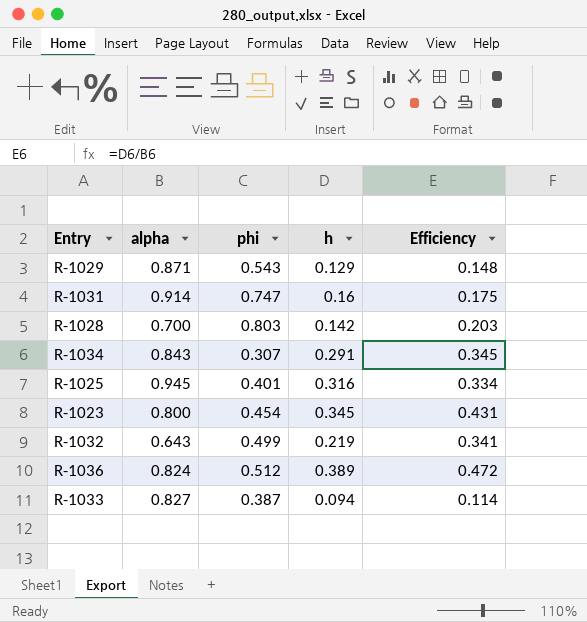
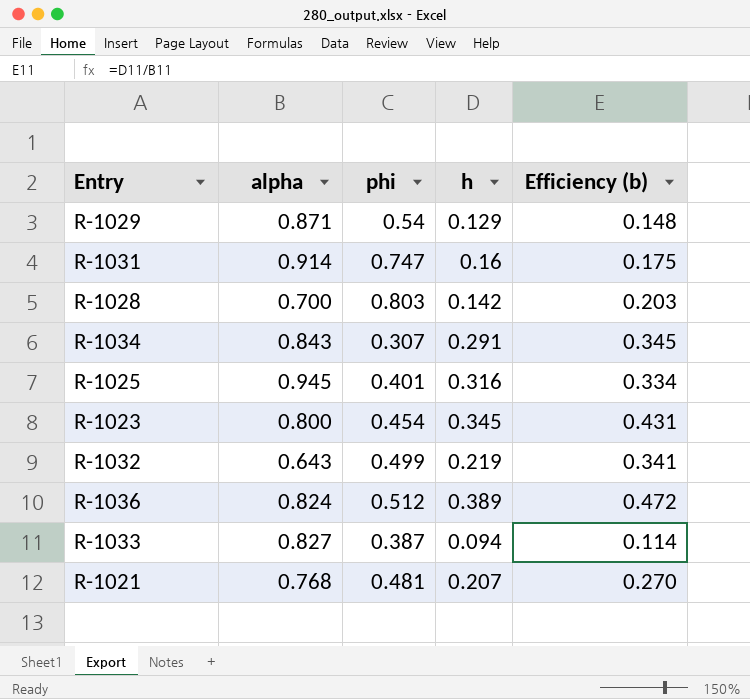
column name: Efficiency -> Efficiency (b)
R-1029 | phi: 0.543 -> 0.54
row R-1021: none -> 0.768 | 0.481 | 0.207 | 0.270

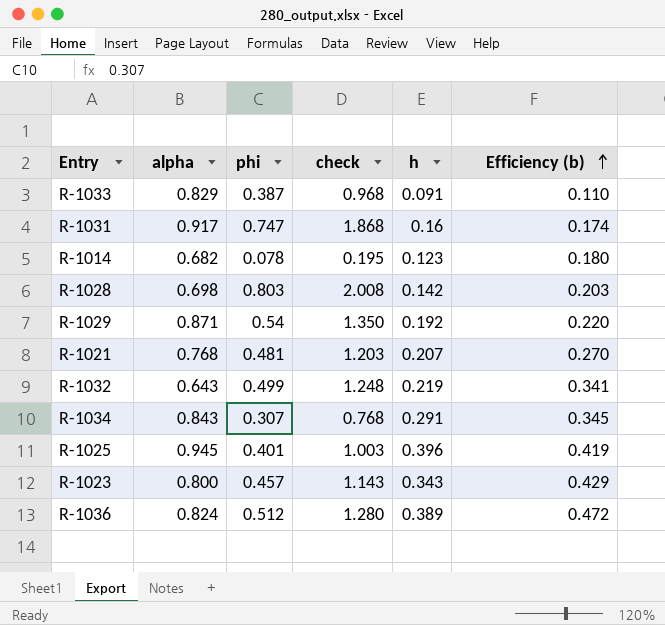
row order: none -> Efficiency (b) ascending
column check | formula: none -> [phi] * 2.5
R-1033 | alpha: 0.827 -> 0.829
R-1033 | h: 0.094 -> 0.091
R-1033 | Efficiency (b): 0.114 -> 0.110
R-1031 | alpha: 0.914 -> 0.917
R-1031 | Efficiency (b): 0.175 -> 0.174
row R-1014: none -> 0.682 | 0.078 | 0.195 | 0.123 | 0.180
R-1028 | alpha: 0.700 -> 0.698
R-1029 | h: 0.129 -> 0.192
R-1029 | Efficiency (b): 0.148 -> 0.220
R-1025 | h: 0.316 -> 0.396
R-1025 | Efficiency (b): 0.334 -> 0.419
R-1023 | phi: 0.454 -> 0.457
R-1023 | h: 0.345 -> 0.343
R-1023 | Efficiency (b): 0.431 -> 0.429

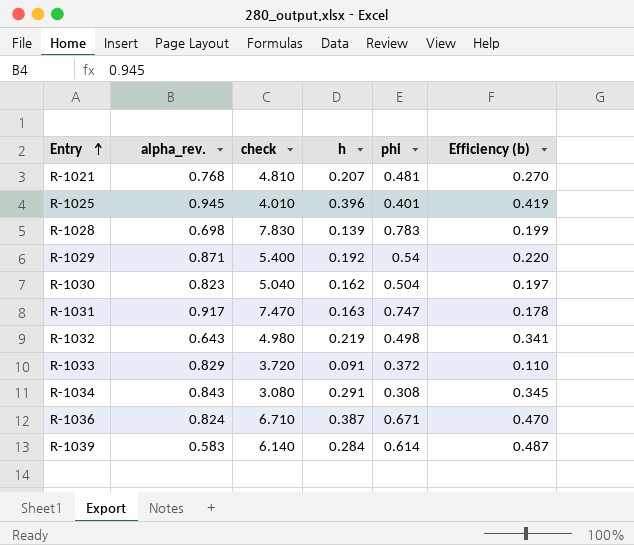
row order: Efficiency (b) ascending -> Entry ascending
column name: alpha -> alpha_rev.
column check | formula: [phi] * 2.5 -> [phi] * 10
column phi | position: 3 -> 5
row R-1014: 0.682 | 0.078 | 0.195 | 0.123 | 0.180 -> none
row R-1023: 0.800 | 0.457 | 1.143 | 0.343 | 0.429 -> none
R-1028 | h: 0.142 -> 0.139
R-1028 | phi: 0.803 -> 0.783
R-1028 | Efficiency (b): 0.203 -> 0.199
row R-1030: none -> 0.823 | 5.040 | 0.162 | 0.504 | 0.197
R-1031 | h: 0.16 -> 0.163
R-1031 | Efficiency (b): 0.174 -> 0.178
R-1032 | phi: 0.499 -> 0.498
R-1033 | phi: 0.387 -> 0.372
R-1034 | phi: 0.307 -> 0.308
R-1036 | h: 0.389 -> 0.387
R-1036 | phi: 0.512 -> 0.671
R-1036 | Efficiency (b): 0.472 -> 0.470
row R-1039: none -> 0.583 | 6.140 | 0.284 | 0.614 | 0.487

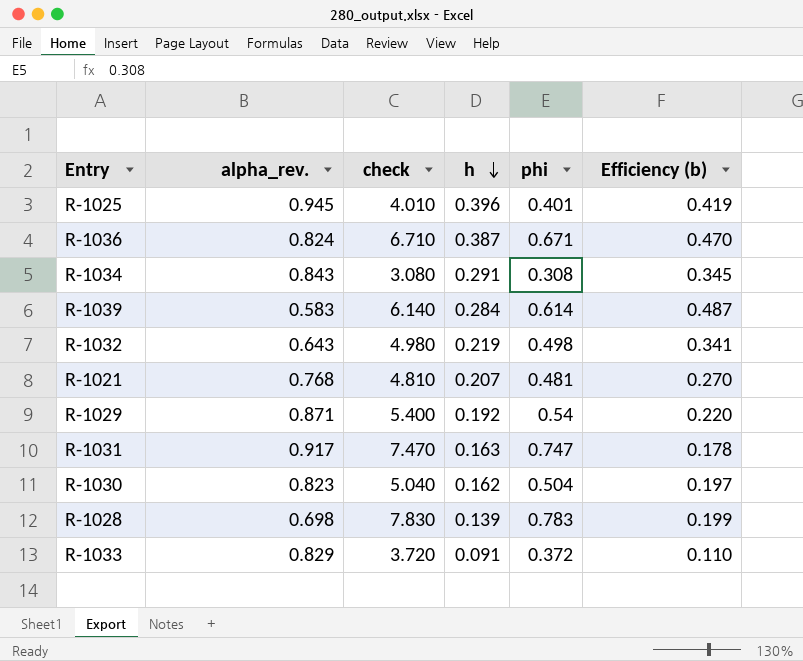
row order: Entry ascending -> h descending

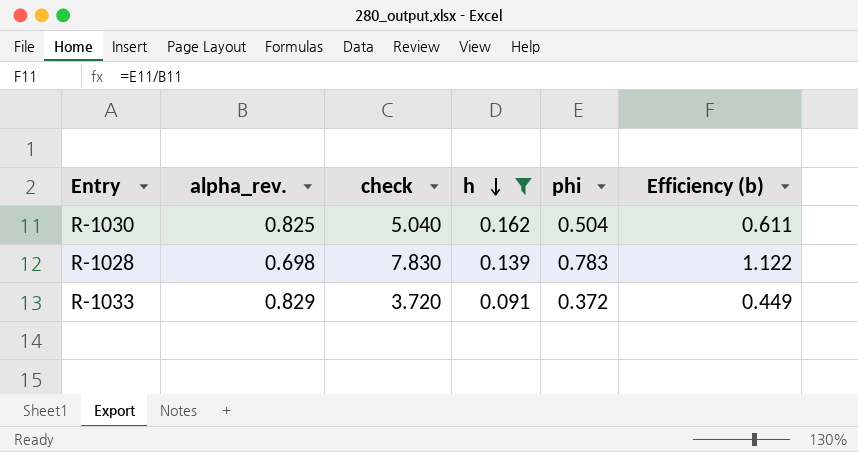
filter: none -> h <= 0.162
column Efficiency (b) | formula: [h] / [alpha_rev.] -> [phi] / [alpha_rev.]
R-1030 | alpha_rev.: 0.823 -> 0.825

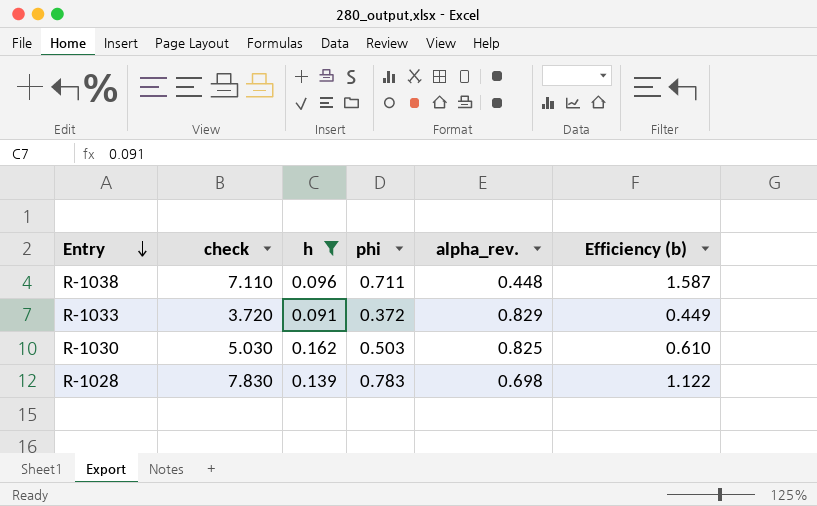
row order: h descending -> Entry descending
column alpha_rev. | position: 2 -> 5
row R-1038: none -> 7.110 | 0.096 | 0.711 | 0.448 | 1.587
R-1030 | check: 5.040 -> 5.030
R-1030 | phi: 0.504 -> 0.503
R-1030 | Efficiency (b): 0.611 -> 0.610

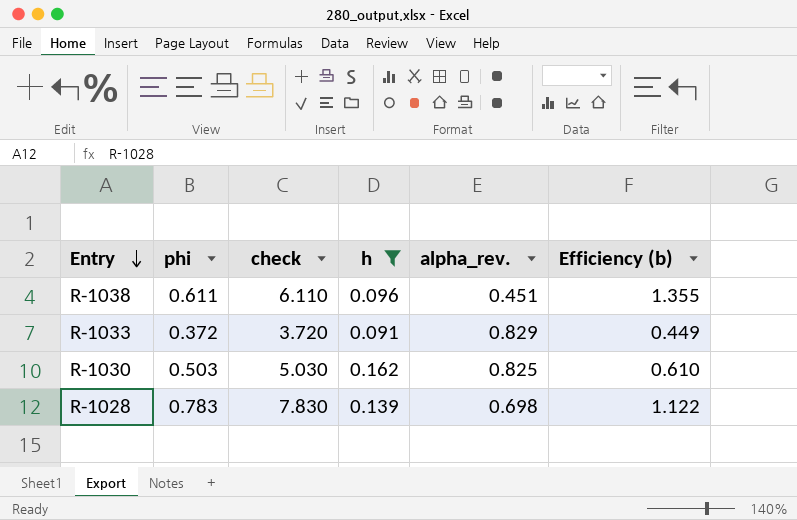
column phi | position: 4 -> 2
R-1038 | phi: 0.711 -> 0.611
R-1038 | check: 7.110 -> 6.110
R-1038 | alpha_rev.: 0.448 -> 0.451
R-1038 | Efficiency (b): 1.587 -> 1.355

